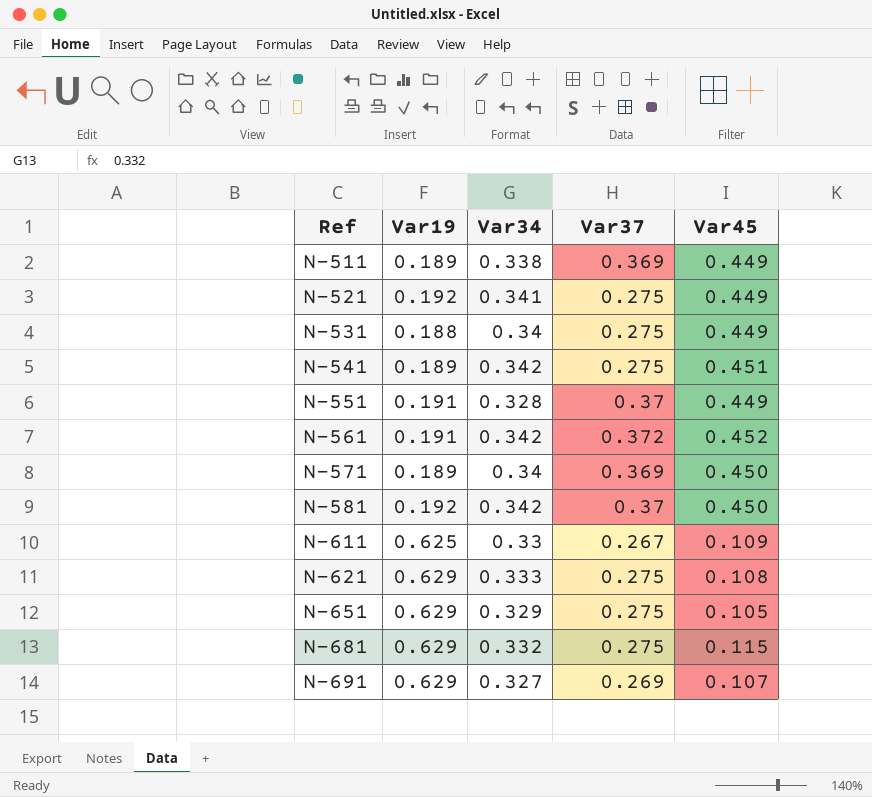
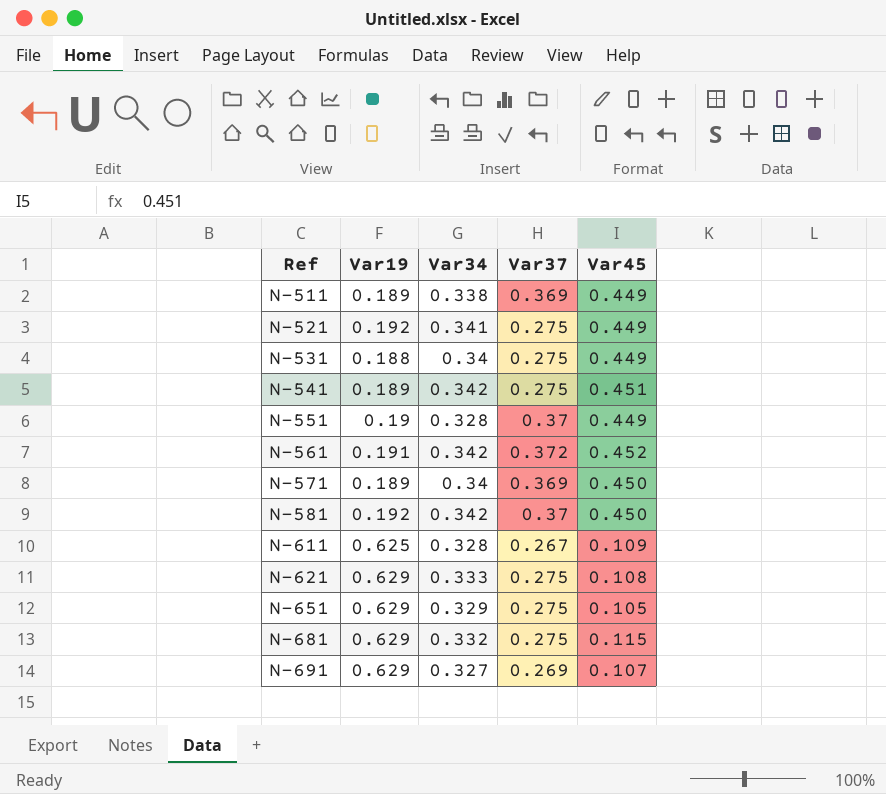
N-551 | Var19: 0.191 -> 0.19
N-611 | Var34: 0.33 -> 0.328

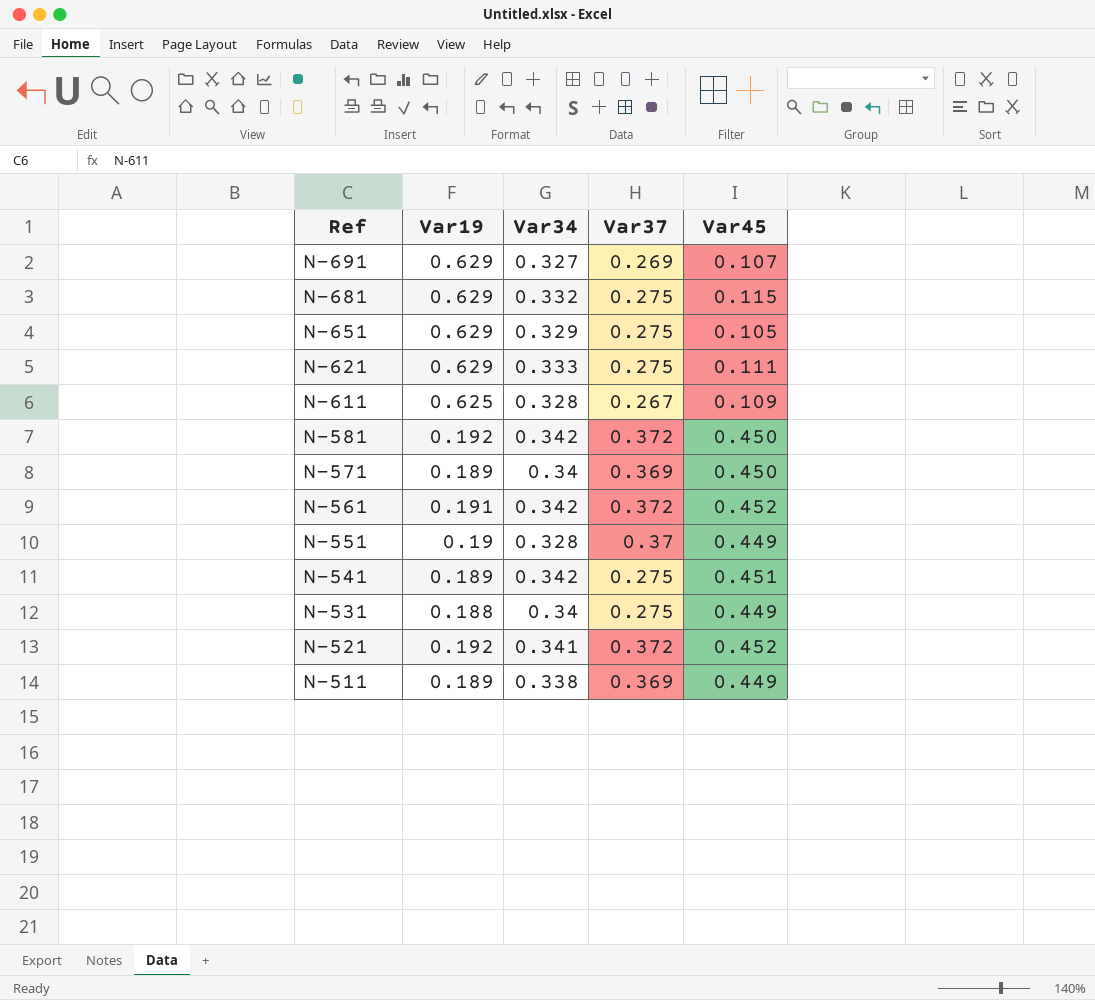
row order: Ref ascending -> Ref descending
N-621 | Var45: 0.108 -> 0.111
N-581 | Var37: 0.37 -> 0.372
N-521 | Var37: 0.275 -> 0.372
N-521 | Var45: 0.449 -> 0.452

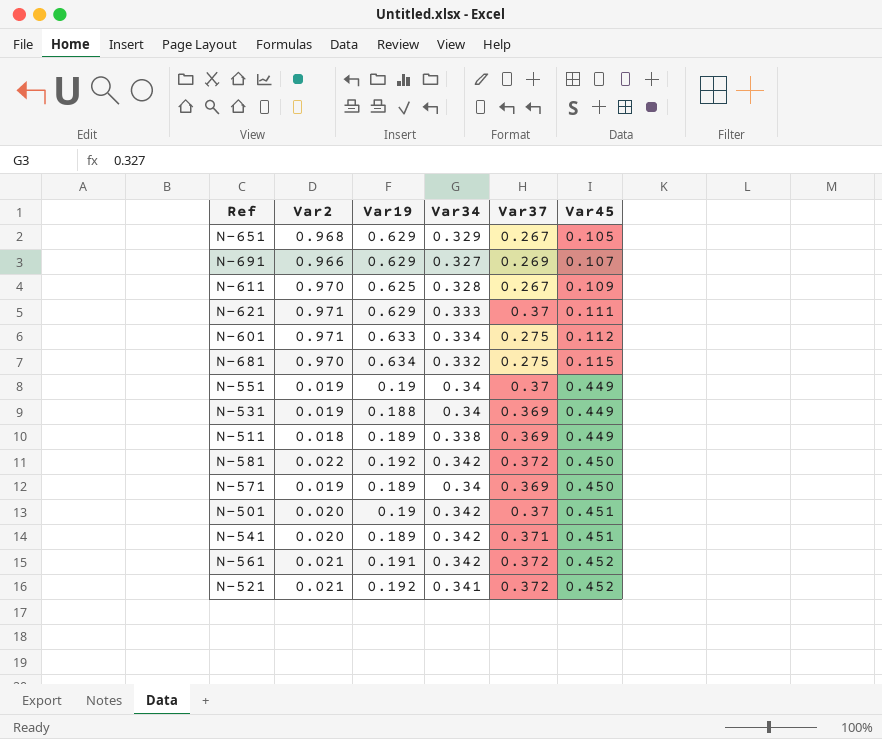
row order: Ref descending -> Var45 ascending
column Var2 | position: none -> 2
N-651 | Var37: 0.275 -> 0.267
N-621 | Var37: 0.275 -> 0.37
row N-601: none -> 0.971 | 0.633 | 0.334 | 0.275 | 0.112
N-681 | Var19: 0.629 -> 0.634
N-551 | Var34: 0.328 -> 0.34
N-531 | Var37: 0.275 -> 0.369
row N-501: none -> 0.020 | 0.19 | 0.342 | 0.37 | 0.451
N-541 | Var37: 0.275 -> 0.371

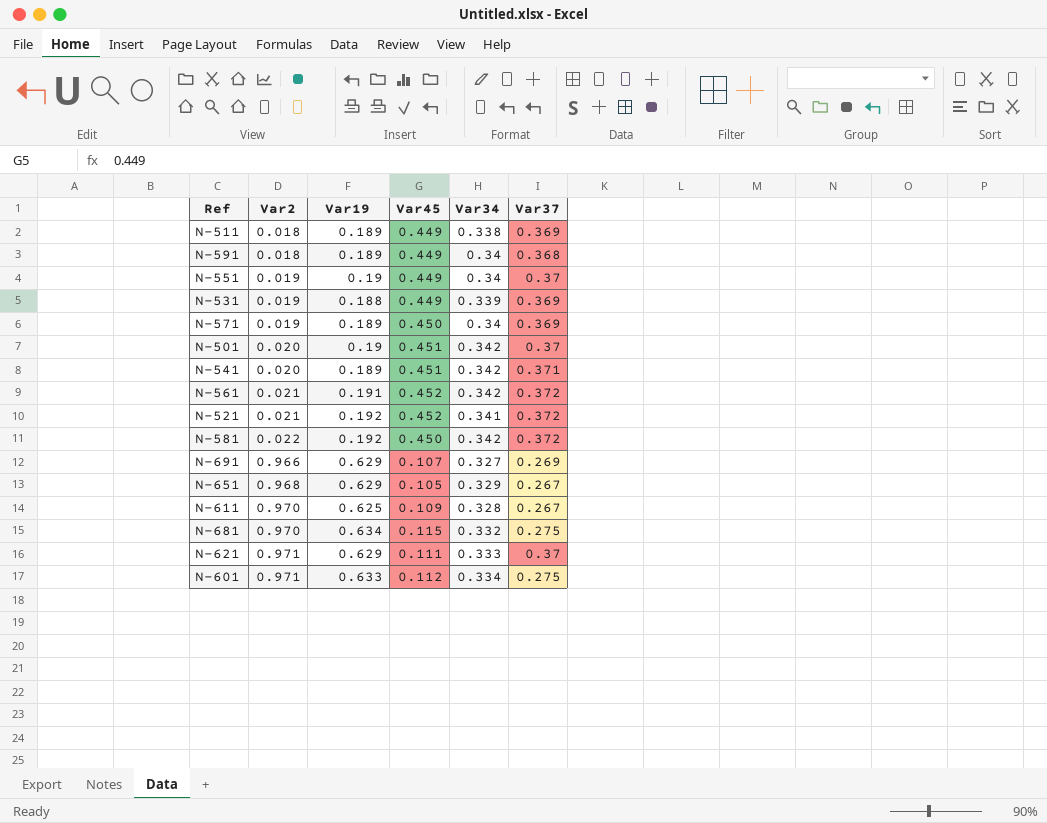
row order: Var45 ascending -> Var2 ascending
column Var45 | position: 6 -> 4
row N-591: none -> 0.018 | 0.189 | 0.449 | 0.34 | 0.368
N-531 | Var34: 0.34 -> 0.339

